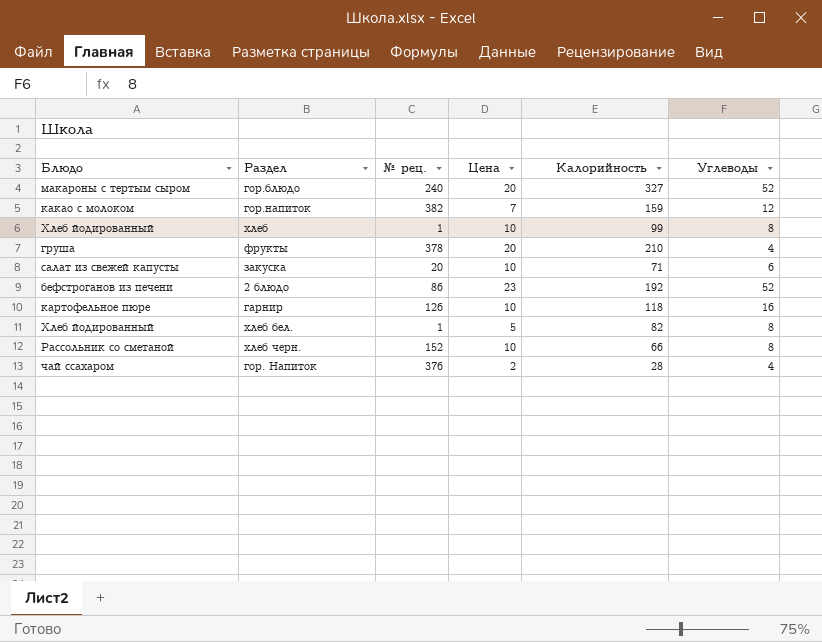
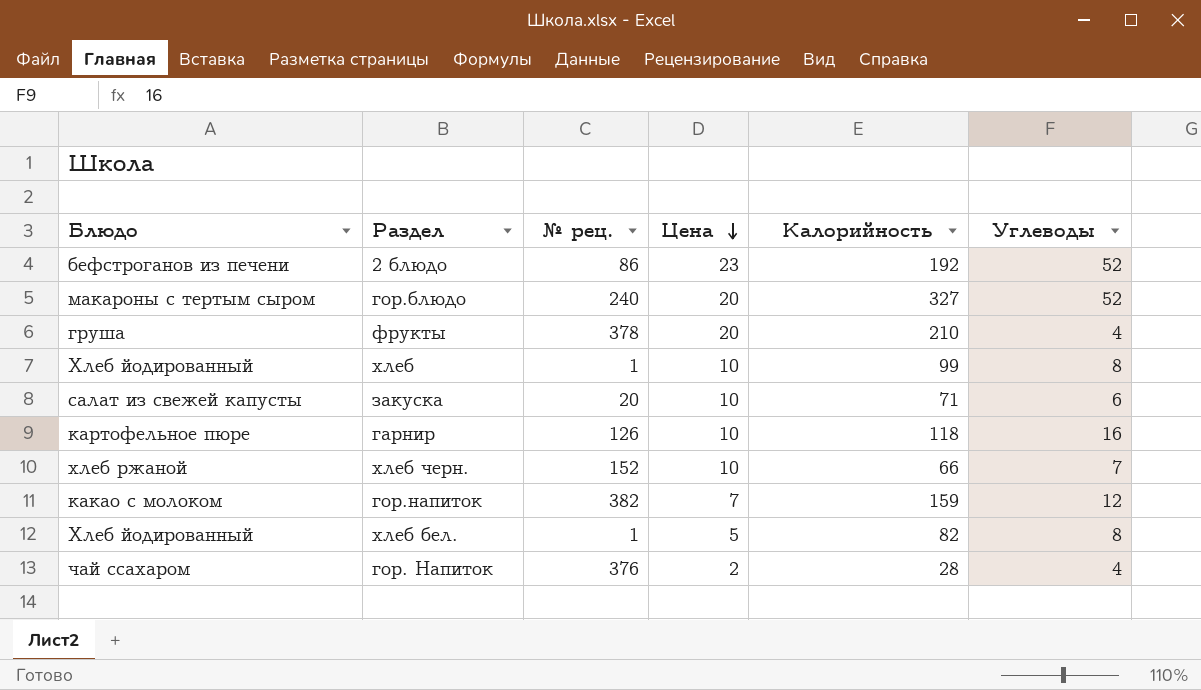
row order: none -> Цена descending
хлеб черн. | Блюдо: Рассольник со сметаной -> хлеб ржаной
хлеб черн. | Углеводы: 8 -> 7

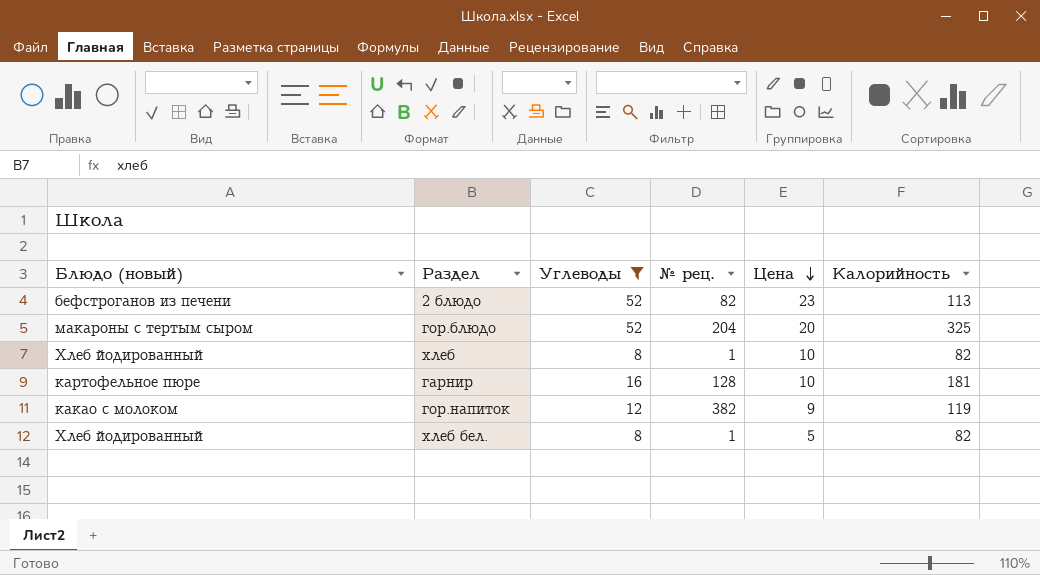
filter: none -> Углеводы >= 8
column name: Блюдо -> Блюдо (новый)
column Углеводы | position: 6 -> 3
2 блюдо | № рец.: 86 -> 82
2 блюдо | Калорийность: 192 -> 113
гор.блюдо | № рец.: 240 -> 204
гор.блюдо | Калорийность: 327 -> 325
хлеб | Калорийность: 99 -> 82
гарнир | № рец.: 126 -> 128
гарнир | Калорийность: 118 -> 181
гор.напиток | Цена: 7 -> 9
гор.напиток | Калорийность: 159 -> 119

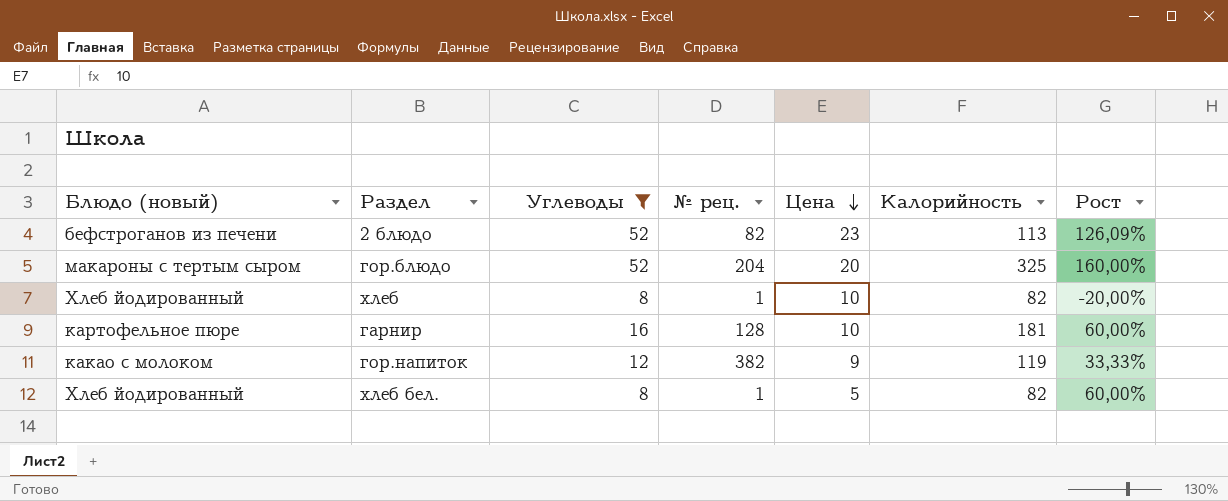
column Рост | formula: none -> ([Углеводы] - [Цена]) / [Цена]

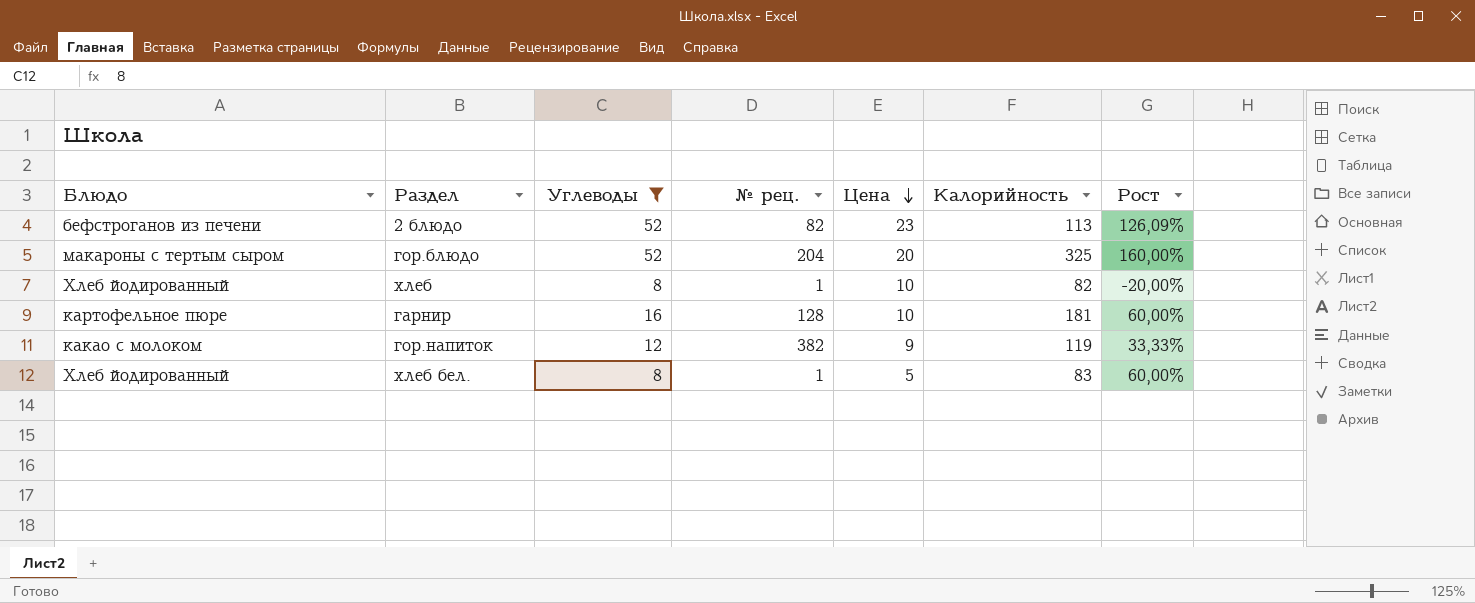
column name: Блюдо (новый) -> Блюдо
хлеб бел. | Калорийность: 82 -> 83

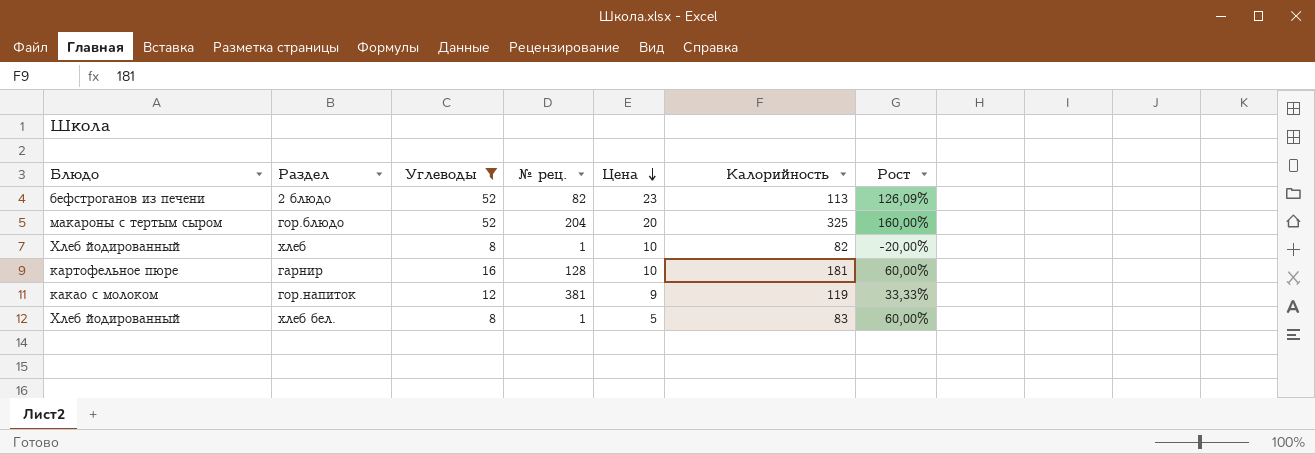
гор.напиток | № рец.: 382 -> 381

